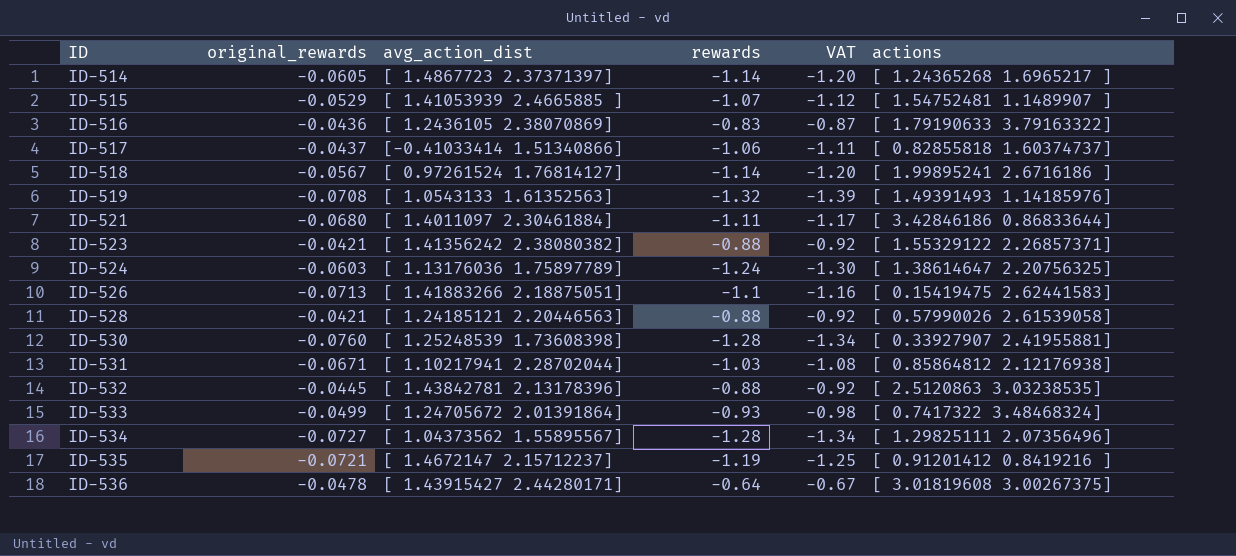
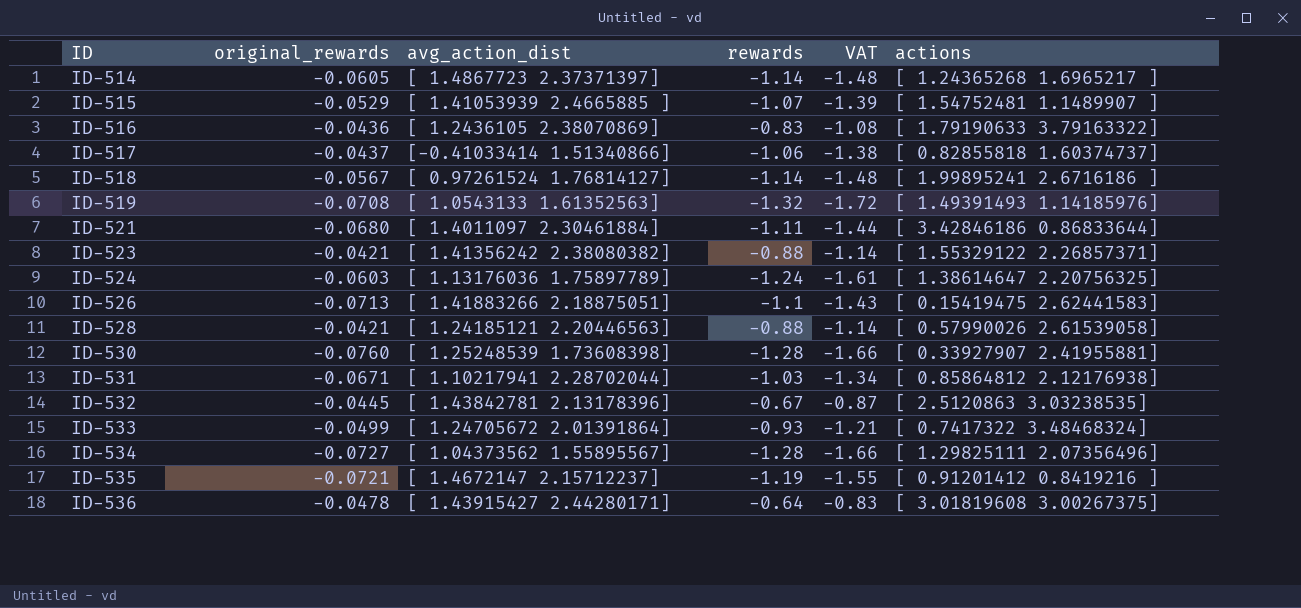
column VAT | formula: [rewards] * 1.05 -> [rewards] * 1.3
ID-532 | rewards: -0.88 -> -0.67

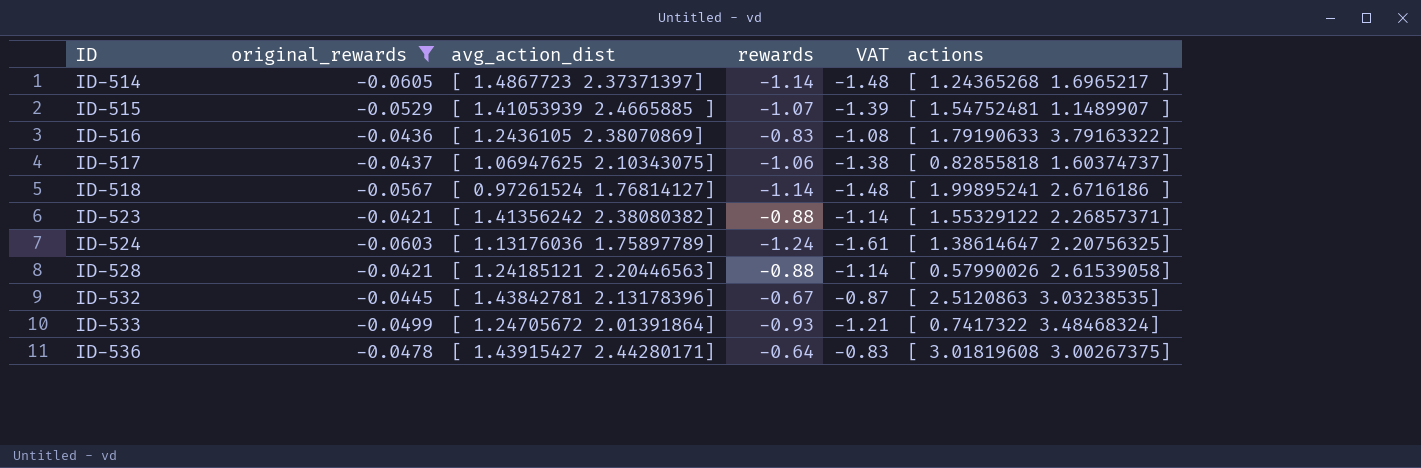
filter: none -> original_rewards >= -0.0605
ID-517 | avg_action_dist: [-0.41033414 1.51340866] -> [ 1.06947625 2.10343075]

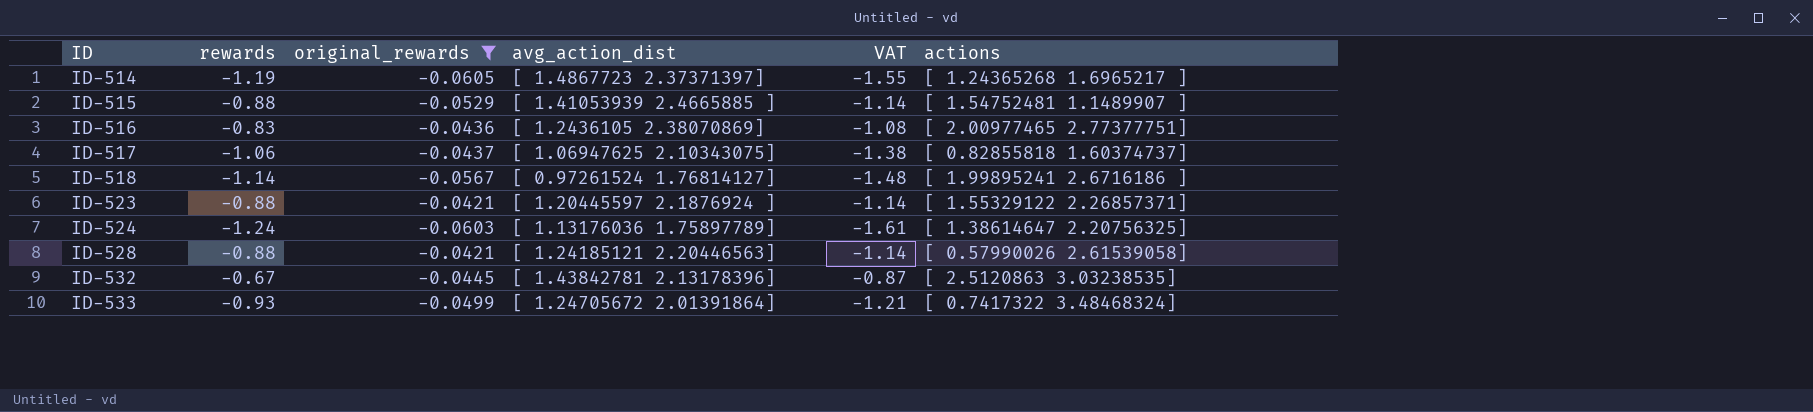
column rewards | position: 4 -> 2
row ID-536: -0.0478 | [ 1.43915427 2.44280171] | -0.64 | -0.83 | [ 3.01819608 3.00267375] -> none
ID-514 | rewards: -1.14 -> -1.19
ID-514 | VAT: -1.48 -> -1.55
ID-515 | rewards: -1.07 -> -0.88
ID-515 | VAT: -1.39 -> -1.14
ID-516 | actions: [ 1.79190633 3.79163322] -> [ 2.00977465 2.77377751]
ID-523 | avg_action_dist: [ 1.41356242 2.38080382] -> [ 1.20445597 2.1876924 ]

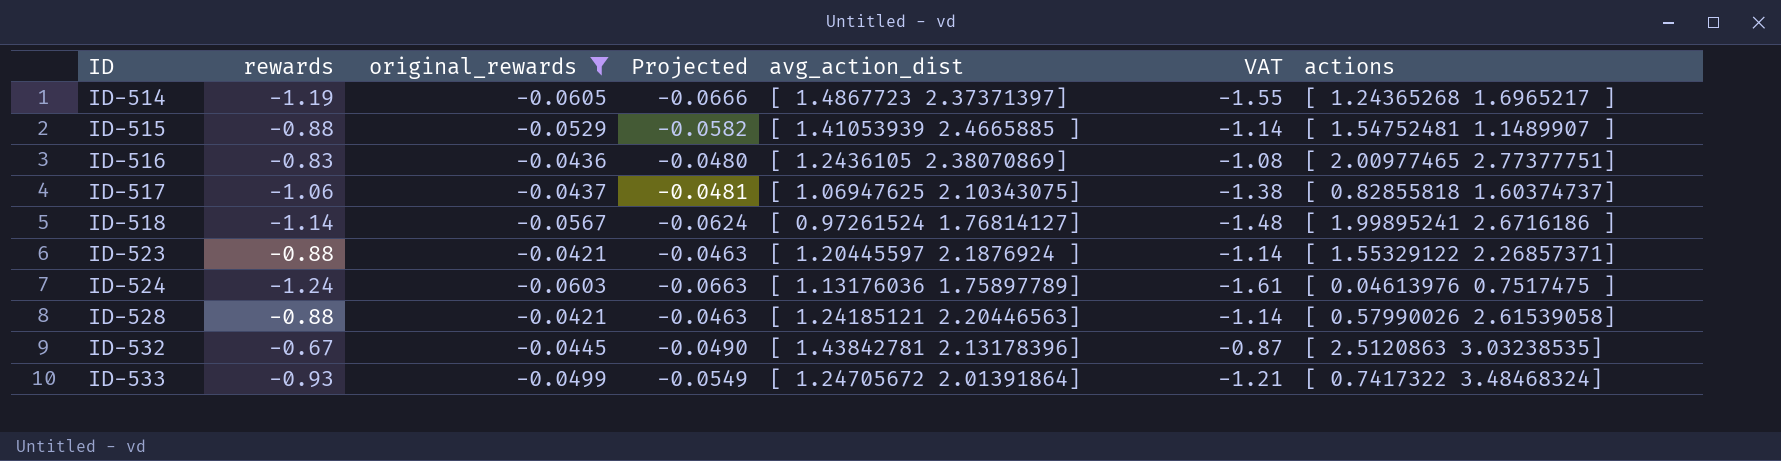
column Projected | formula: none -> [original_rewards] * 1.1
ID-524 | actions: [ 1.38614647 2.20756325] -> [ 0.04613976 0.7517475 ]

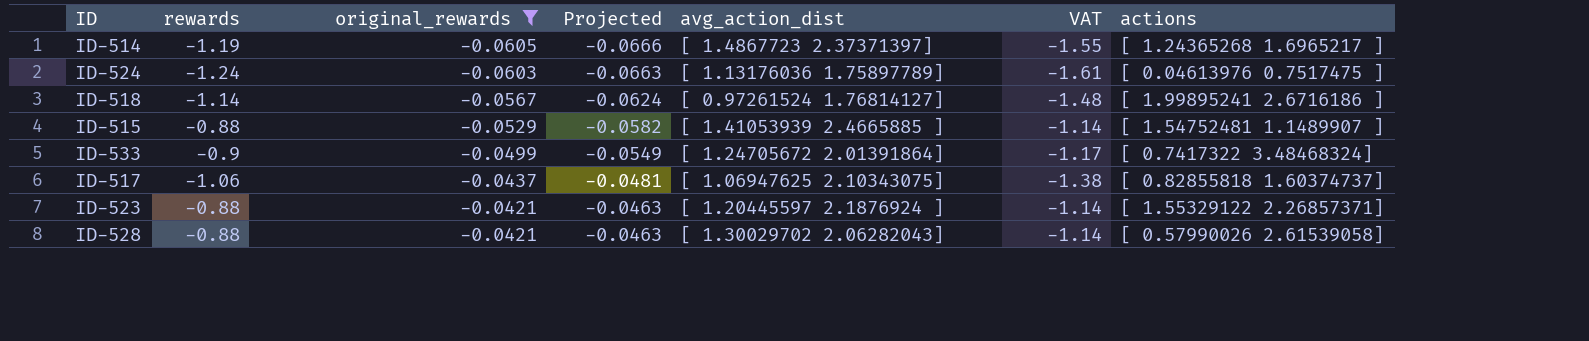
row order: ID ascending -> original_rewards ascending
row ID-516: -0.83 | -0.0436 | -0.0480 | [ 1.2436105 2.38070869] | -1.08 | [ 2.00977465 2.77377751] -> none
row ID-532: -0.67 | -0.0445 | -0.0490 | [ 1.43842781 2.13178396] | -0.87 | [ 2.5120863 3.03238535] -> none
ID-533 | rewards: -0.93 -> -0.9
ID-533 | VAT: -1.21 -> -1.17
ID-528 | avg_action_dist: [ 1.24185121 2.20446563] -> [ 1.30029702 2.06282043]

